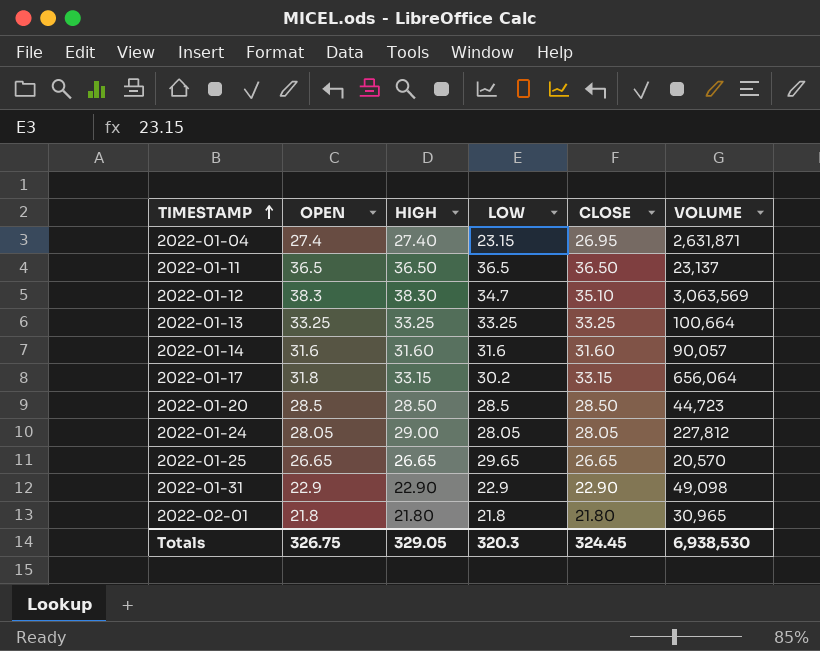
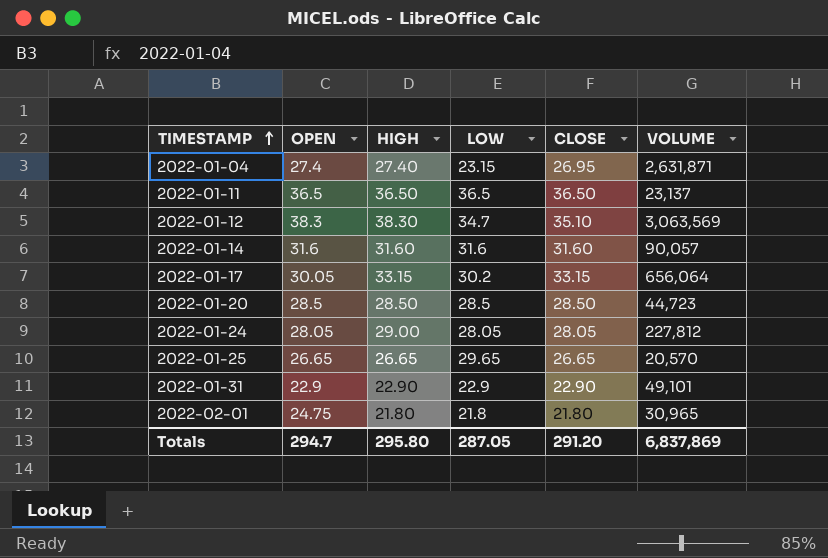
row 2022-01-13: 33.25 | 33.25 | 33.25 | 33.25 | 100,664 -> none
2022-01-17 | OPEN: 31.8 -> 30.05
2022-01-31 | VOLUME: 49,098 -> 49,101
2022-02-01 | OPEN: 21.8 -> 24.75
Totals | OPEN: 326.75 -> 294.7
Totals | HIGH: 329.05 -> 295.80
Totals | LOW: 320.3 -> 287.05
Totals | CLOSE: 324.45 -> 291.20
Totals | VOLUME: 6,938,530 -> 6,837,869

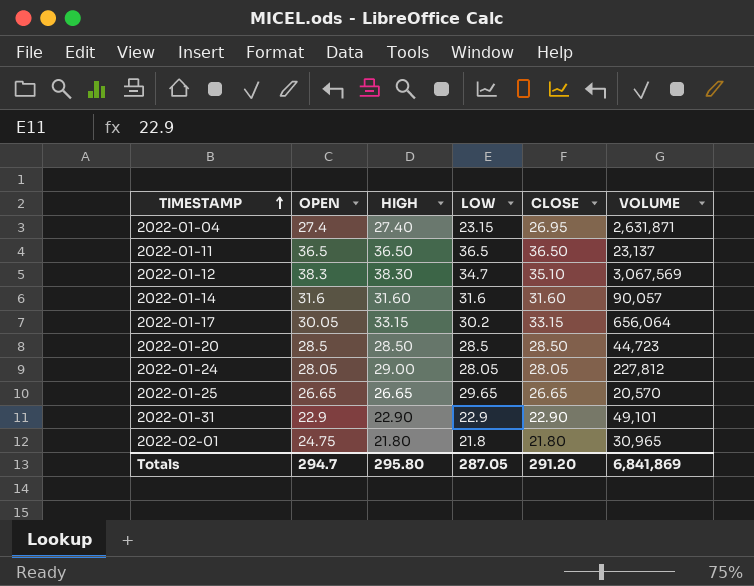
2022-01-12 | VOLUME: 3,063,569 -> 3,067,569
Totals | VOLUME: 6,837,869 -> 6,841,869

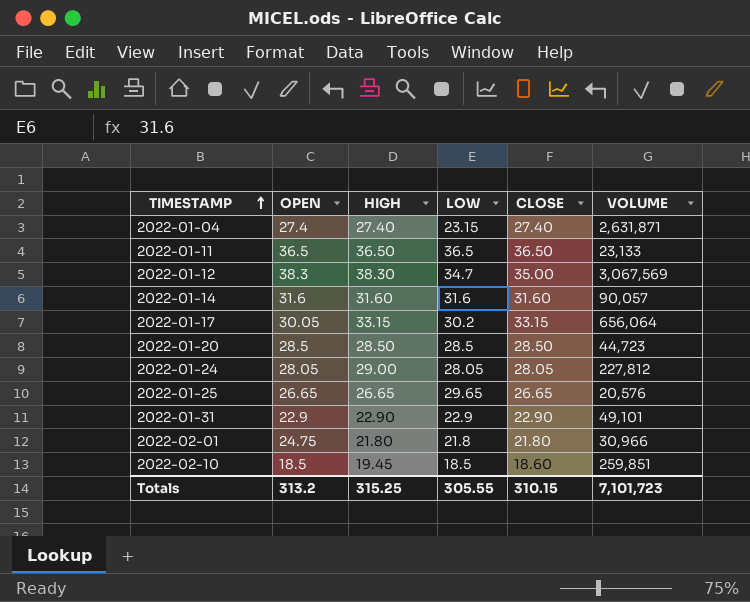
2022-01-04 | CLOSE: 26.95 -> 27.40
2022-01-11 | VOLUME: 23,137 -> 23,133
2022-01-12 | CLOSE: 35.10 -> 35.00
2022-01-25 | VOLUME: 20,570 -> 20,576
2022-02-01 | VOLUME: 30,965 -> 30,966
row 2022-02-10: none -> 18.5 | 19.45 | 18.5 | 18.60 | 259,851
Totals | OPEN: 294.7 -> 313.2
Totals | HIGH: 295.80 -> 315.25
Totals | LOW: 287.05 -> 305.55
Totals | CLOSE: 291.20 -> 310.15
Totals | VOLUME: 6,841,869 -> 7,101,723

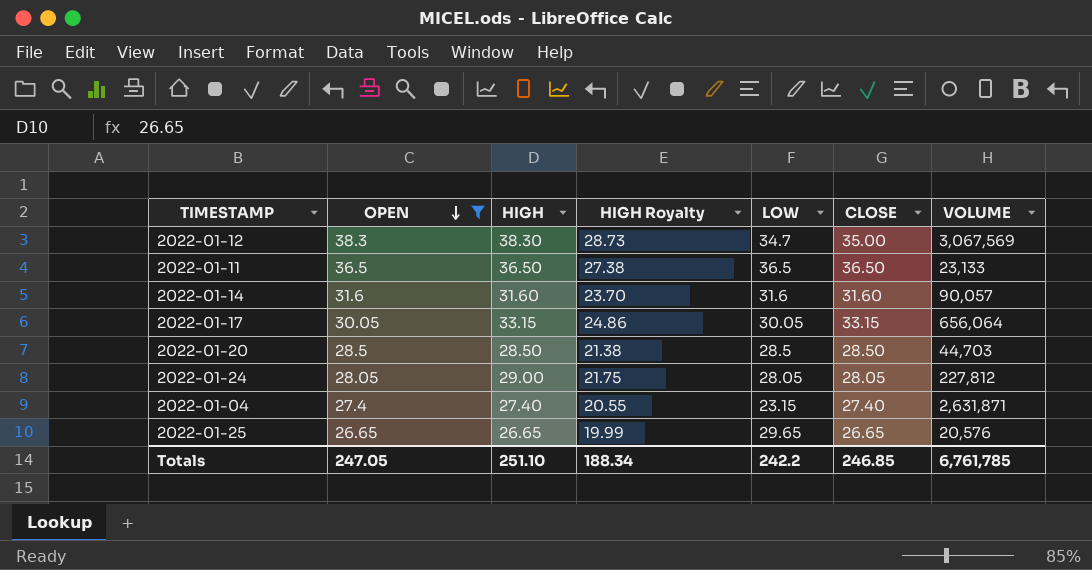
filter: none -> OPEN >= 26.65
row order: TIMESTAMP ascending -> OPEN descending
column HIGH Royalty | formula: none -> [HIGH] * 0.75
2022-01-17 | LOW: 30.2 -> 30.05
2022-01-20 | VOLUME: 44,723 -> 44,703
Totals | OPEN: 313.2 -> 247.05
Totals | HIGH: 315.25 -> 251.10
Totals | LOW: 305.55 -> 242.2
Totals | CLOSE: 310.15 -> 246.85
Totals | VOLUME: 7,101,723 -> 6,761,785

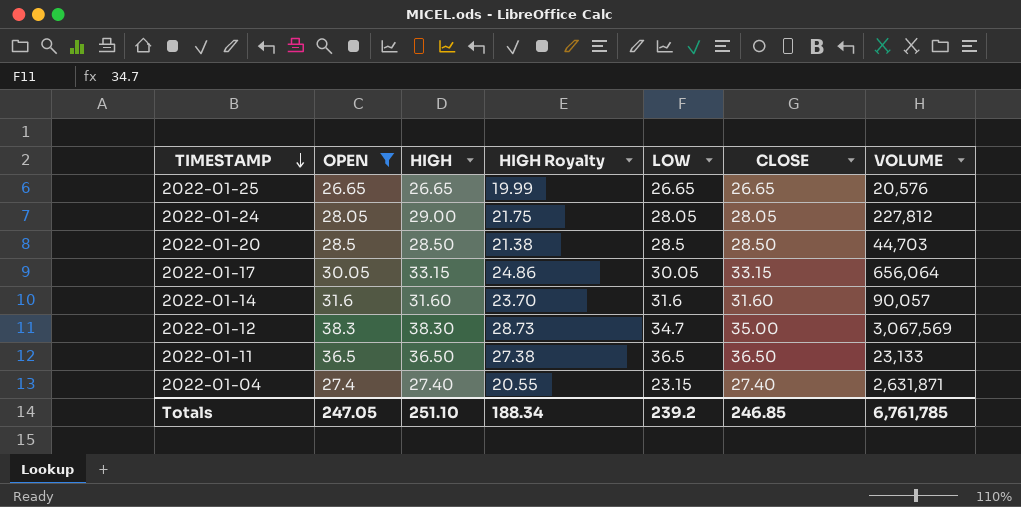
row order: OPEN descending -> TIMESTAMP descending
2022-01-25 | LOW: 29.65 -> 26.65
Totals | LOW: 242.2 -> 239.2

